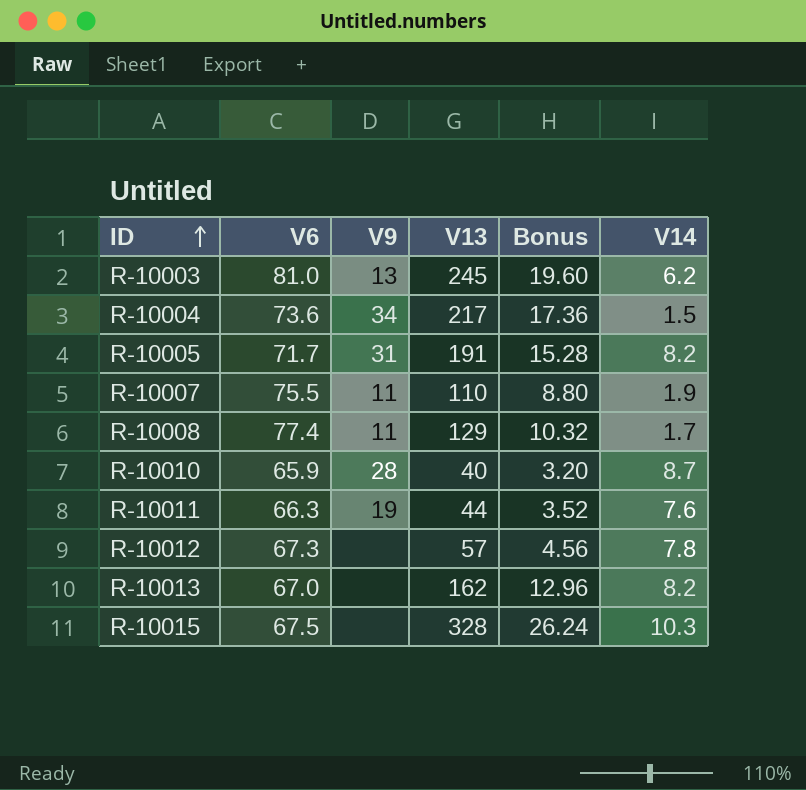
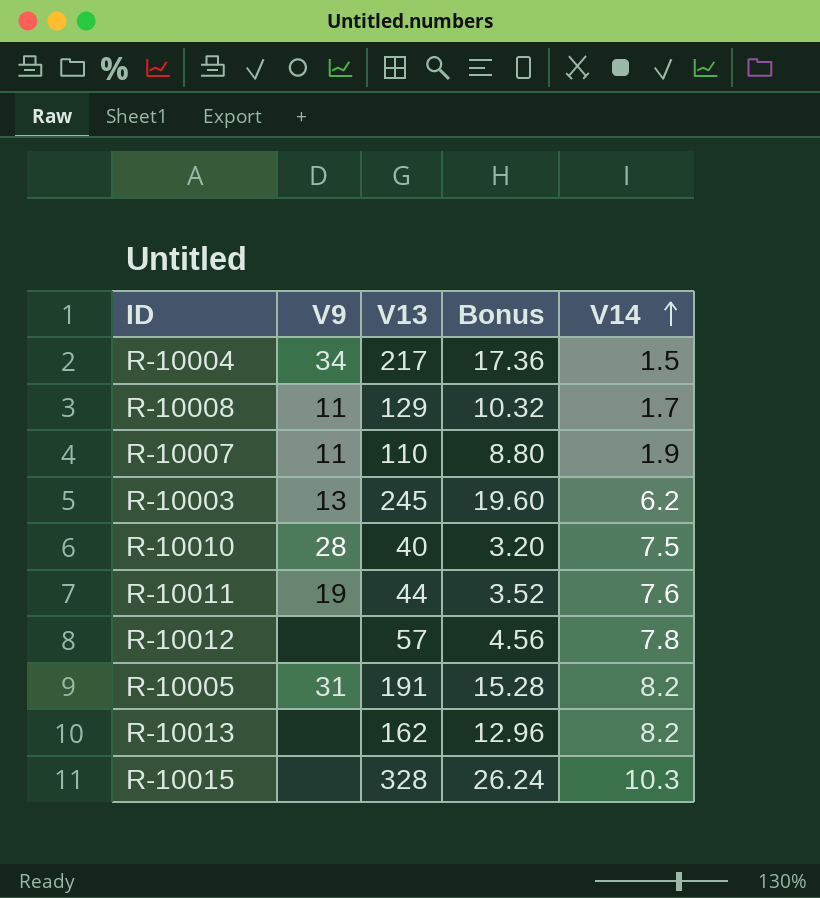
row order: ID ascending -> V14 ascending
column V6 | position: 2 -> none
R-10010 | V14: 8.7 -> 7.5

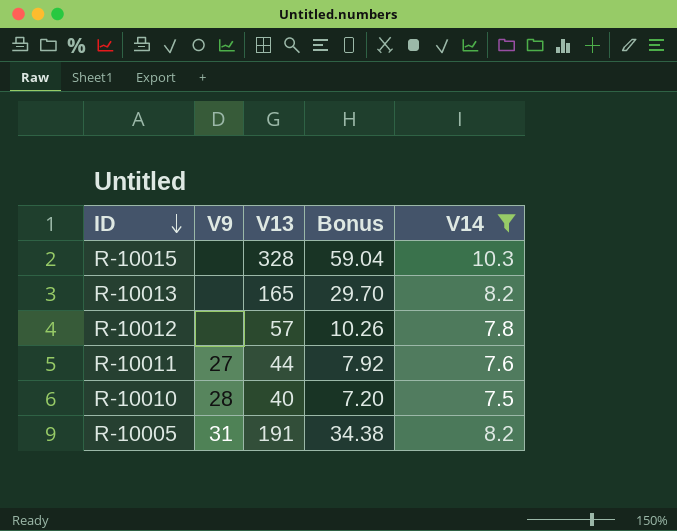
filter: none -> V14 >= 7.5
row order: V14 ascending -> ID descending
column Bonus | formula: [V13] * 0.08 -> [V13] * 0.18
R-10013 | V13: 162 -> 165
R-10011 | V9: 19 -> 27

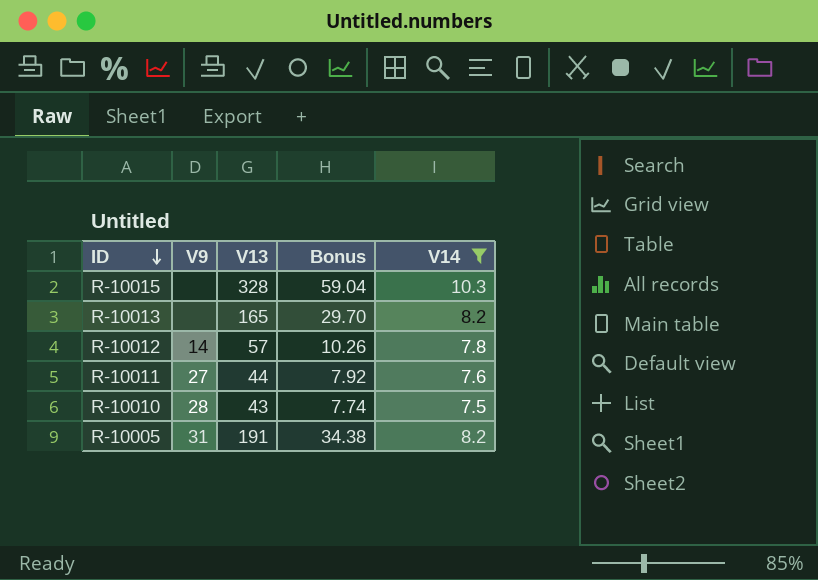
R-10012 | V9: none -> 14
R-10010 | V13: 40 -> 43
R-10010 | Bonus: 7.20 -> 7.74

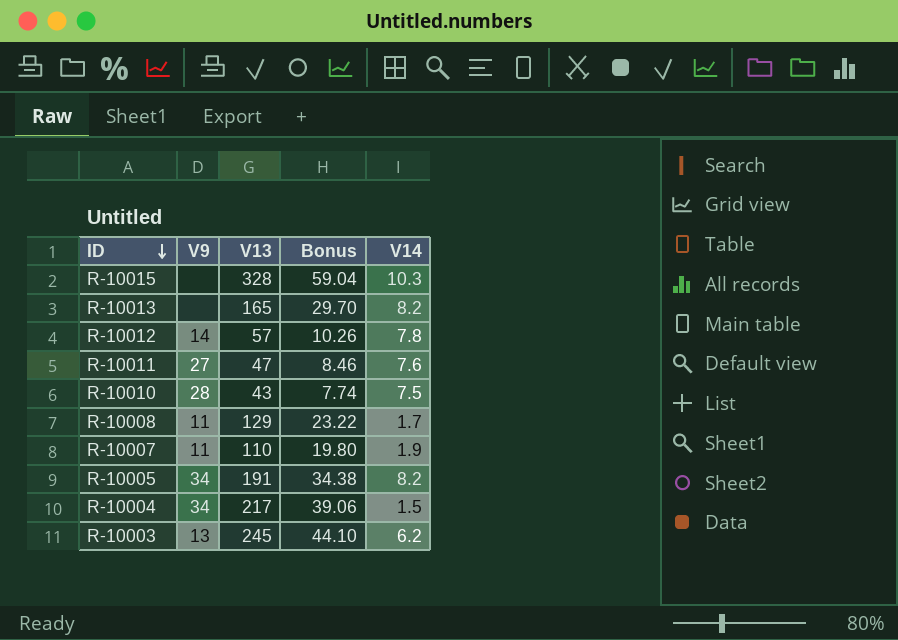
filter: V14 >= 7.5 -> none
R-10011 | V13: 44 -> 47
R-10011 | Bonus: 7.92 -> 8.46
R-10005 | V9: 31 -> 34

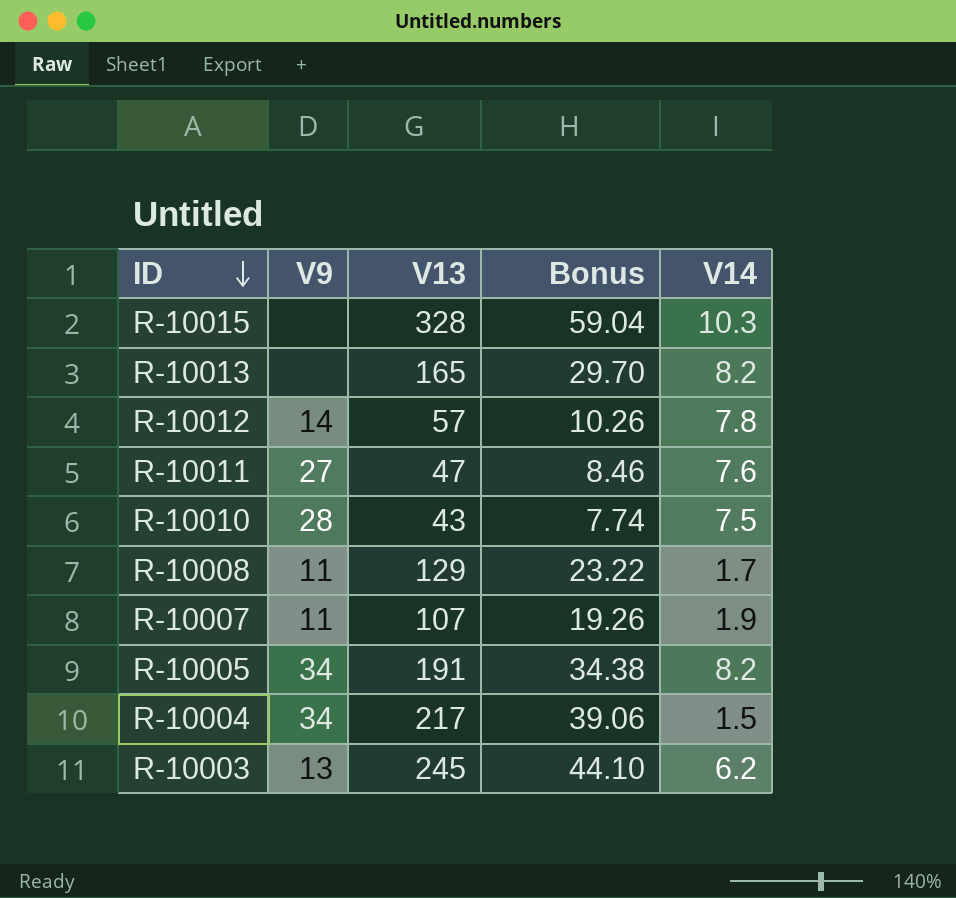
R-10007 | V13: 110 -> 107
R-10007 | Bonus: 19.80 -> 19.26

